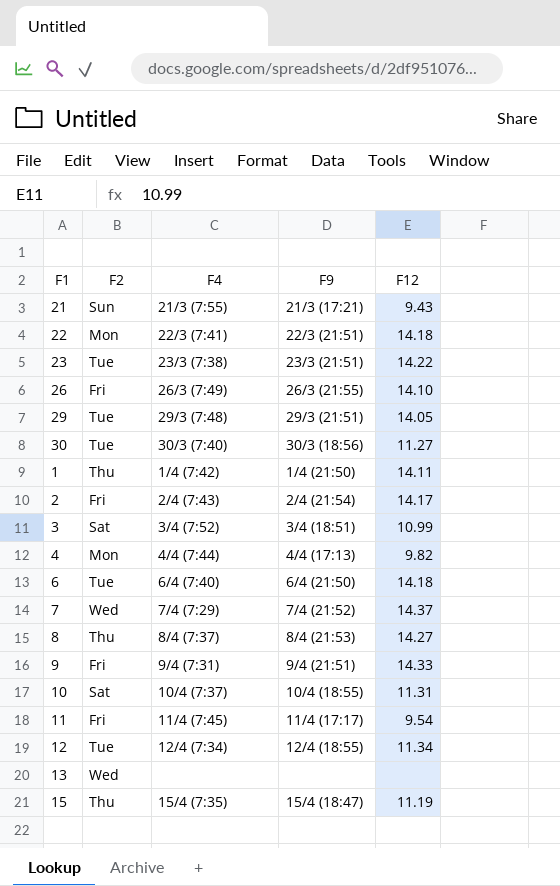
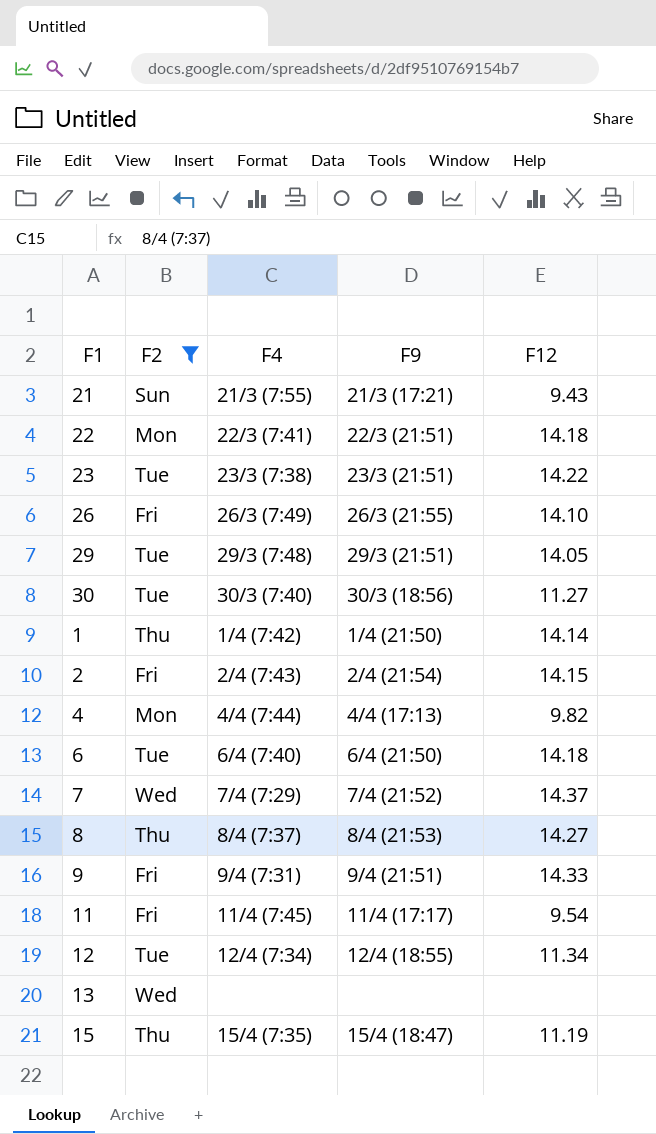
filter: none -> F2 != Sat
1 | F12: 14.11 -> 14.14
2 | F12: 14.17 -> 14.15

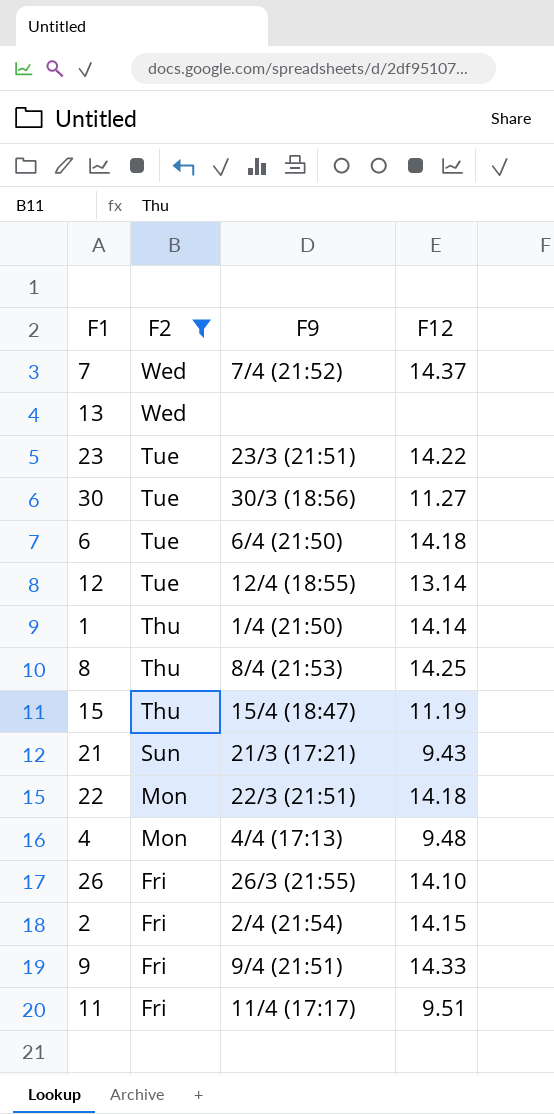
row order: none -> F2 descending
column F4 | position: 3 -> none
row 29: Tue | 29/3 (7:48) | 29/3 (21:51) | 14.05 -> none
12 | F12: 11.34 -> 13.14
8 | F12: 14.27 -> 14.25
4 | F12: 9.82 -> 9.48
11 | F12: 9.54 -> 9.51

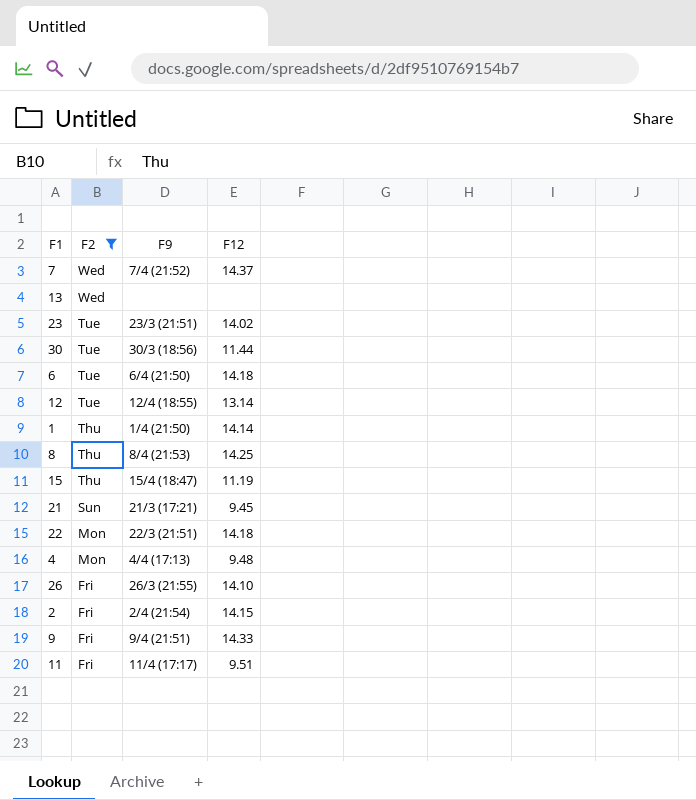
23 | F12: 14.22 -> 14.02
30 | F12: 11.27 -> 11.44
21 | F12: 9.43 -> 9.45

